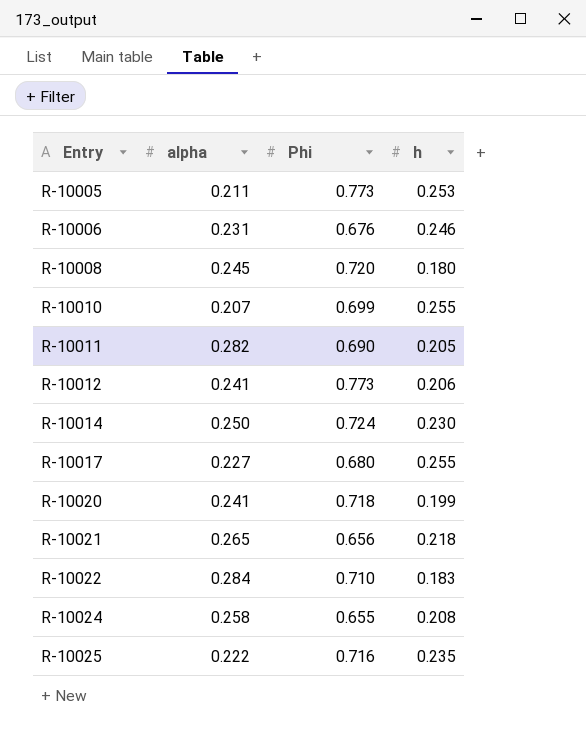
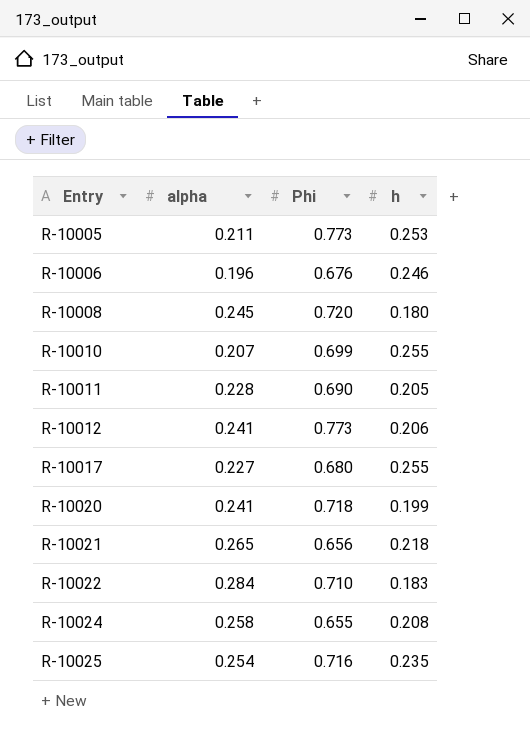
row R-10014: 0.250 | 0.724 | 0.230 -> none
R-10006 | alpha: 0.231 -> 0.196
R-10011 | alpha: 0.282 -> 0.228
R-10025 | alpha: 0.222 -> 0.254

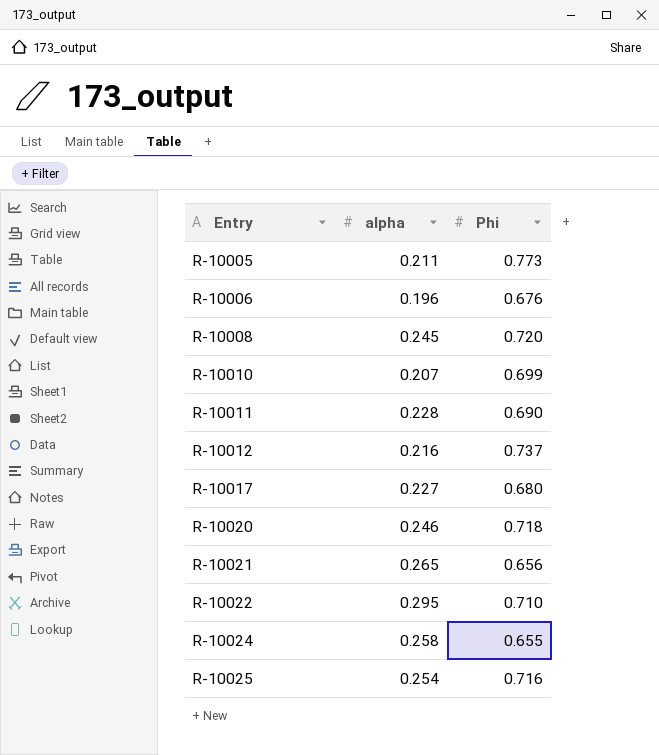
column h | position: 4 -> none
R-10012 | alpha: 0.241 -> 0.216
R-10012 | Phi: 0.773 -> 0.737
R-10020 | alpha: 0.241 -> 0.246
R-10022 | alpha: 0.284 -> 0.295

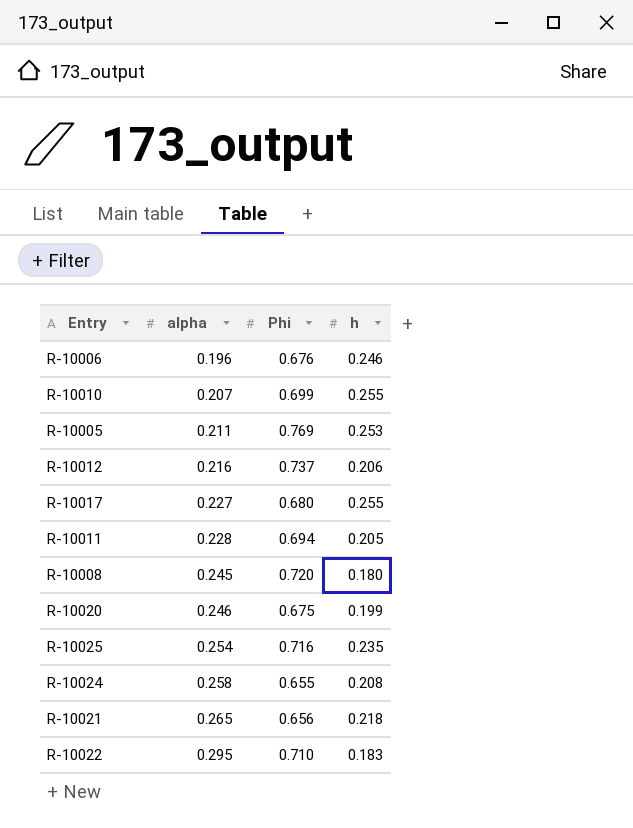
row order: Entry ascending -> alpha ascending
column h | position: none -> 4
R-10005 | Phi: 0.773 -> 0.769
R-10011 | Phi: 0.690 -> 0.694
R-10020 | Phi: 0.718 -> 0.675

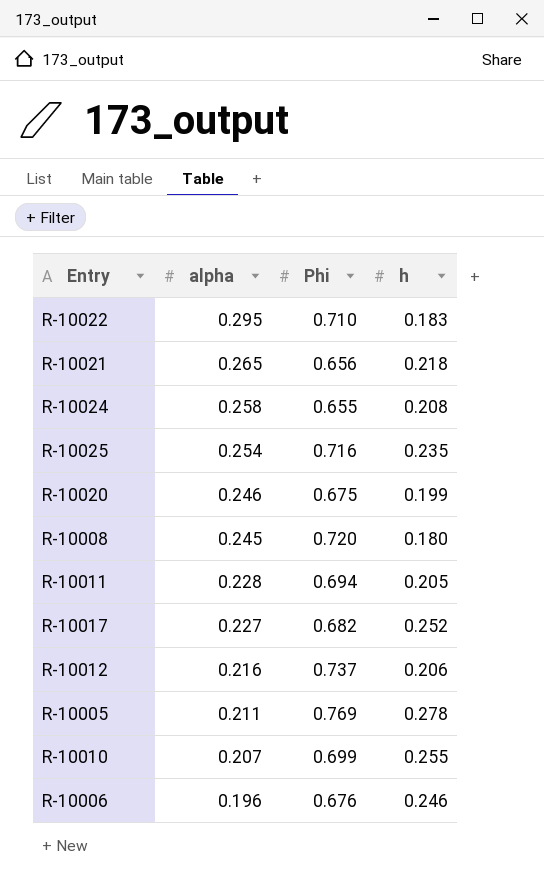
row order: alpha ascending -> alpha descending
R-10017 | Phi: 0.680 -> 0.682
R-10017 | h: 0.255 -> 0.252
R-10005 | h: 0.253 -> 0.278

